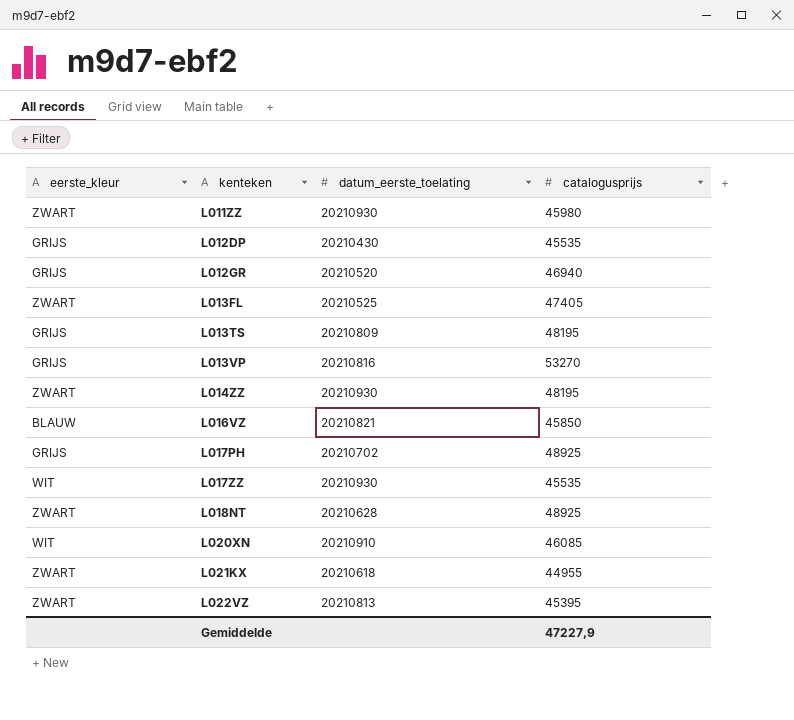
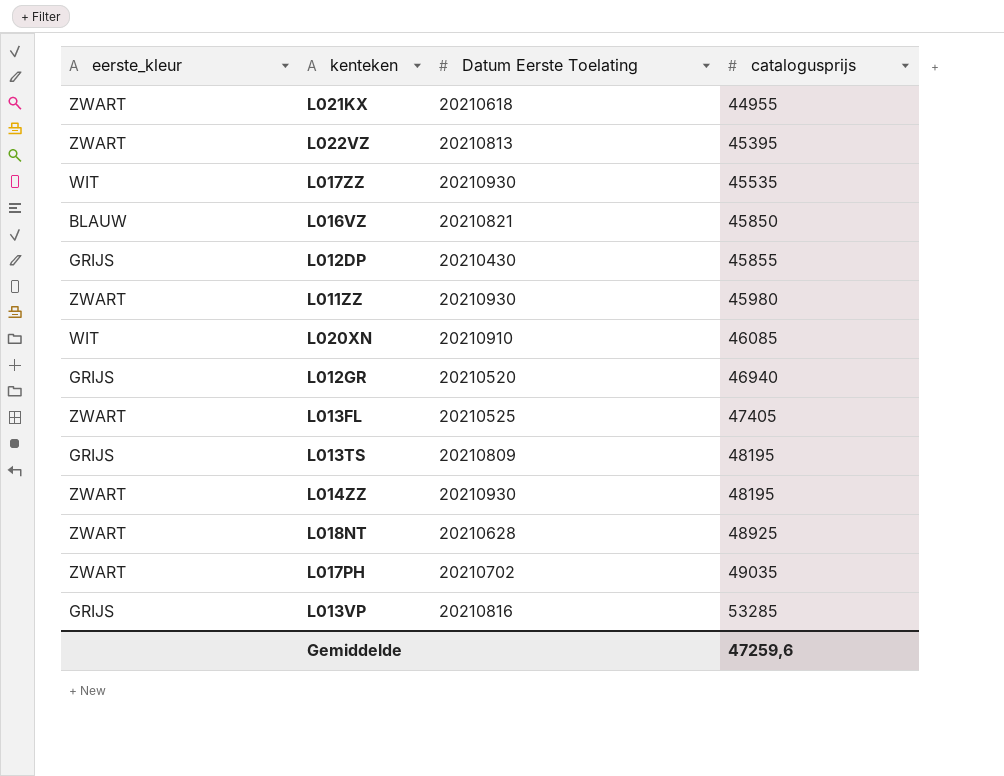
row order: kenteken ascending -> catalogusprijs ascending
column name: datum_eerste_toelating -> Datum Eerste Toelating
L012DP | catalogusprijs: 45535 -> 45855
L017PH | eerste_kleur: GRIJS -> ZWART
L017PH | catalogusprijs: 48925 -> 49035
L013VP | catalogusprijs: 53270 -> 53285
Gemiddelde | catalogusprijs: 47227,9 -> 47259,6

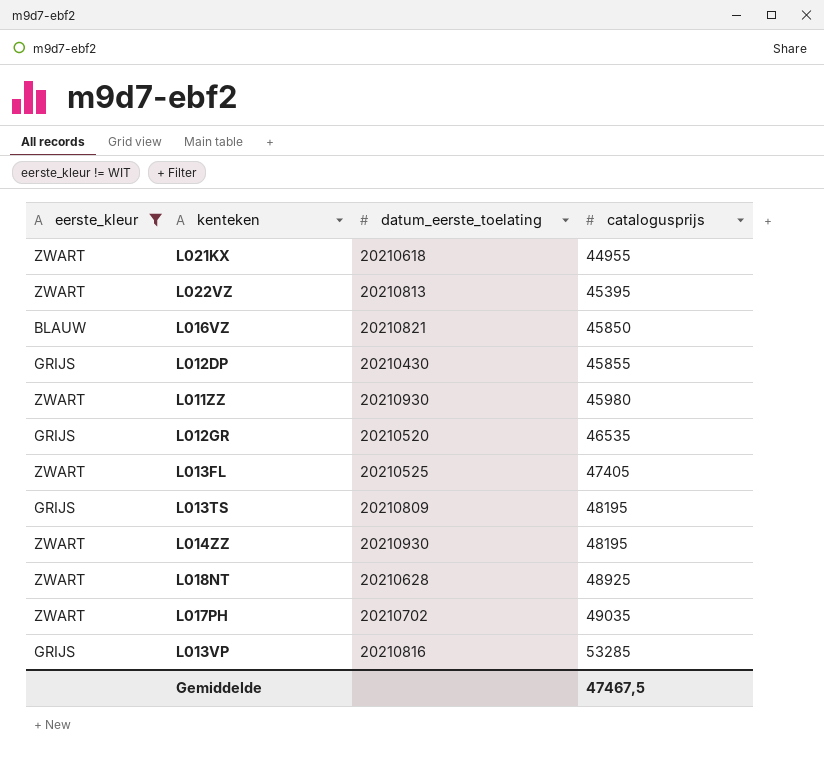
filter: none -> eerste_kleur != WIT
column name: Datum Eerste Toelating -> datum_eerste_toelating
L012GR | catalogusprijs: 46940 -> 46535
Gemiddelde | catalogusprijs: 47259,6 -> 47467,5

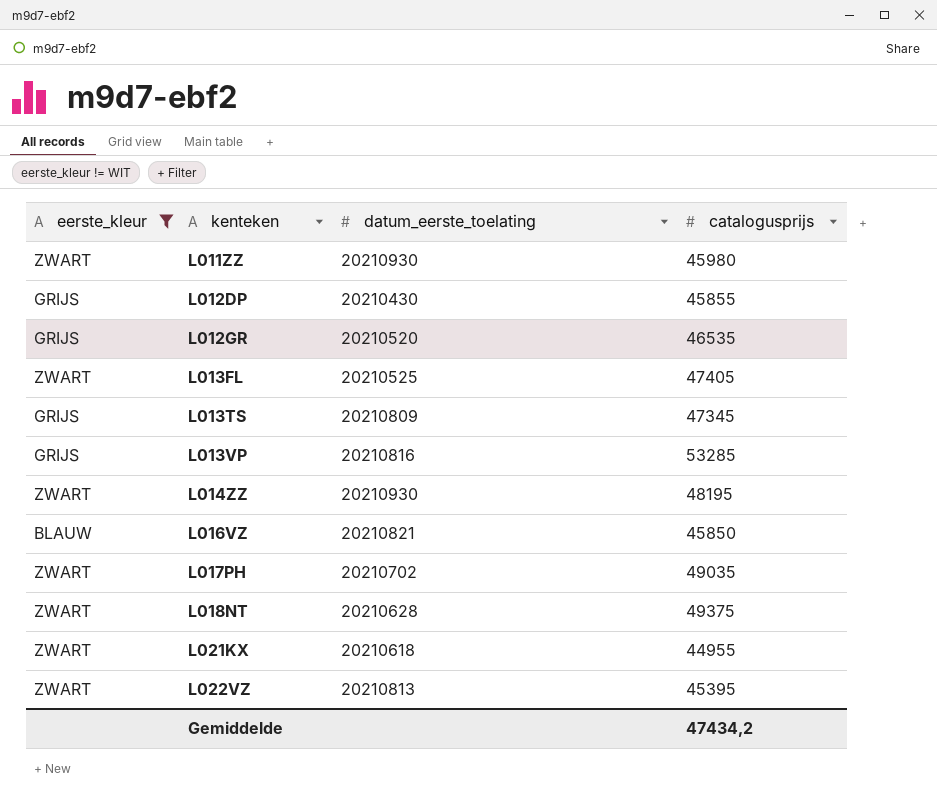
row order: catalogusprijs ascending -> kenteken ascending
L013TS | catalogusprijs: 48195 -> 47345
L018NT | catalogusprijs: 48925 -> 49375
Gemiddelde | catalogusprijs: 47467,5 -> 47434,2

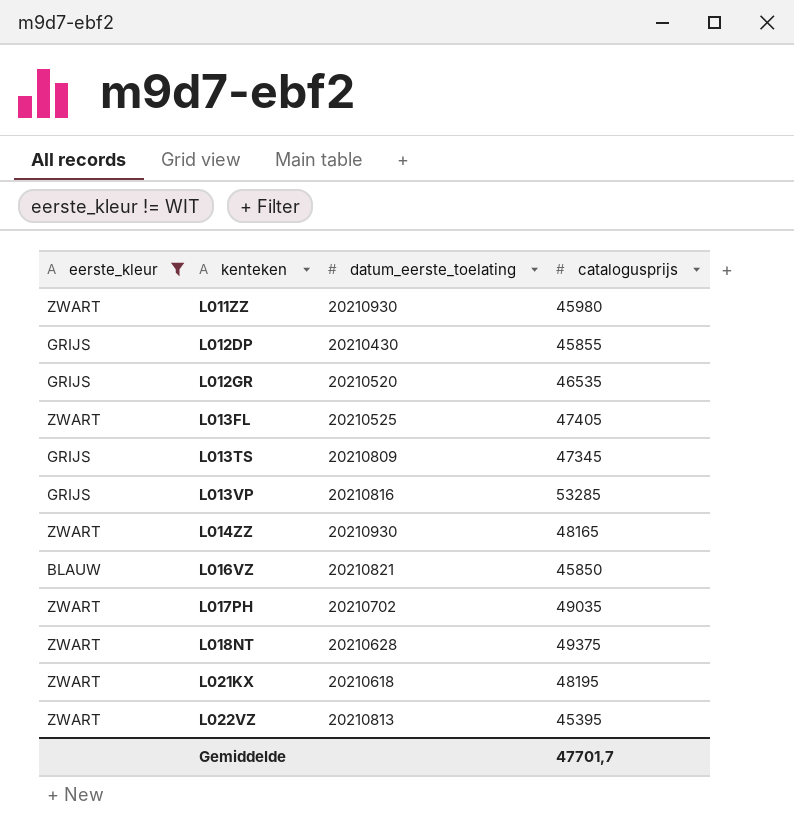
L014ZZ | catalogusprijs: 48195 -> 48165
L021KX | catalogusprijs: 44955 -> 48195
Gemiddelde | catalogusprijs: 47434,2 -> 47701,7

